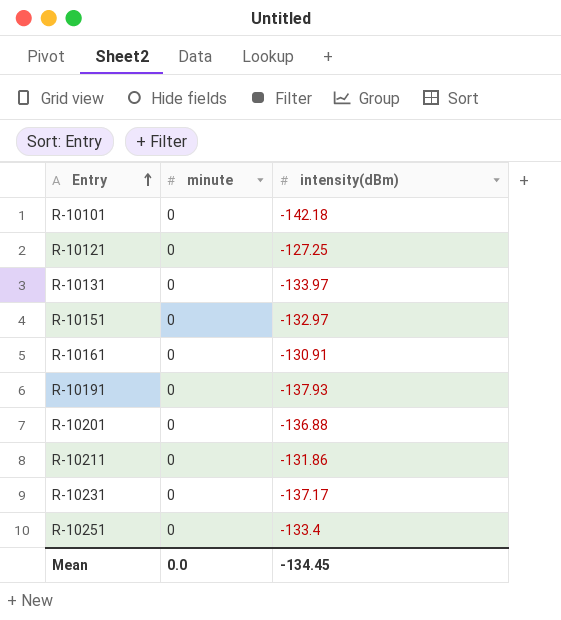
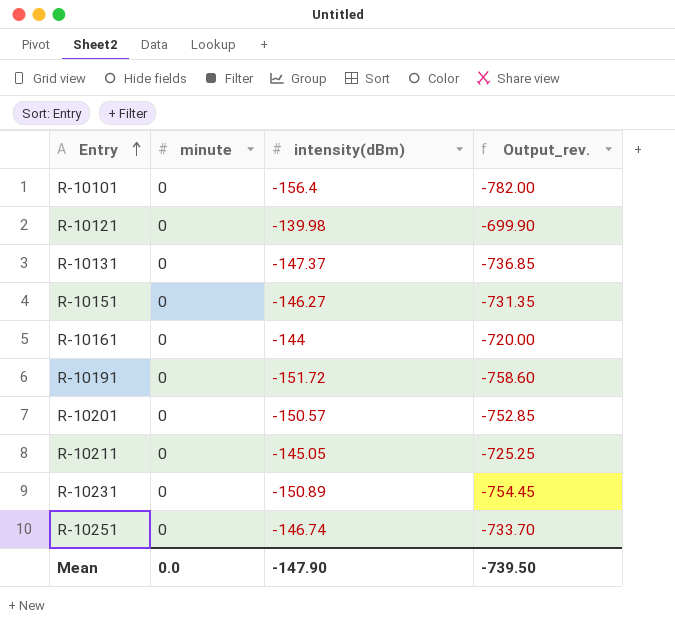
column Output_rev. | formula: none -> [intensity(dBm)] * 5
R-10101 | intensity(dBm): -142.18 -> -156.4
R-10121 | intensity(dBm): -127.25 -> -139.98
R-10131 | intensity(dBm): -133.97 -> -147.37
R-10151 | intensity(dBm): -132.97 -> -146.27
R-10161 | intensity(dBm): -130.91 -> -144
R-10191 | intensity(dBm): -137.93 -> -151.72
R-10201 | intensity(dBm): -136.88 -> -150.57
R-10211 | intensity(dBm): -131.86 -> -145.05
R-10231 | intensity(dBm): -137.17 -> -150.89
R-10251 | intensity(dBm): -133.4 -> -146.74
Mean | intensity(dBm): -134.45 -> -147.90

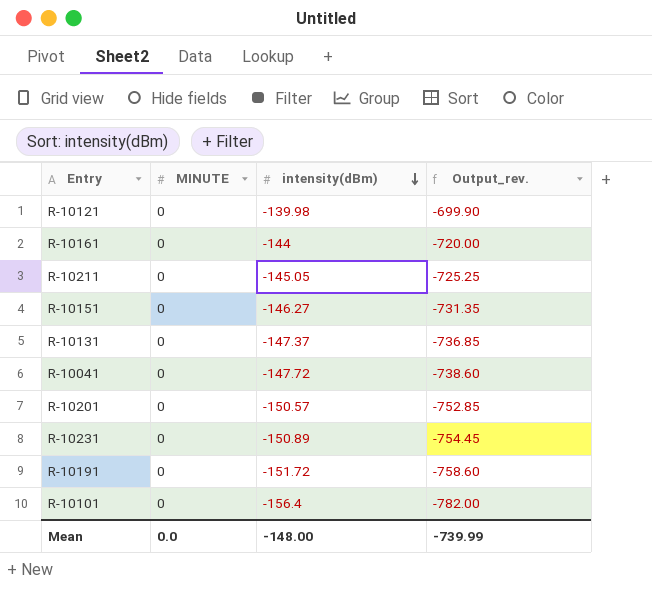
row order: Entry ascending -> intensity(dBm) descending
column name: minute -> MINUTE
row R-10251: 0 | -146.74 | -733.70 -> none
row R-10041: none -> 0 | -147.72 | -738.60
Mean | intensity(dBm): -147.90 -> -148.00
Mean | Output_rev.: -739.50 -> -739.99

